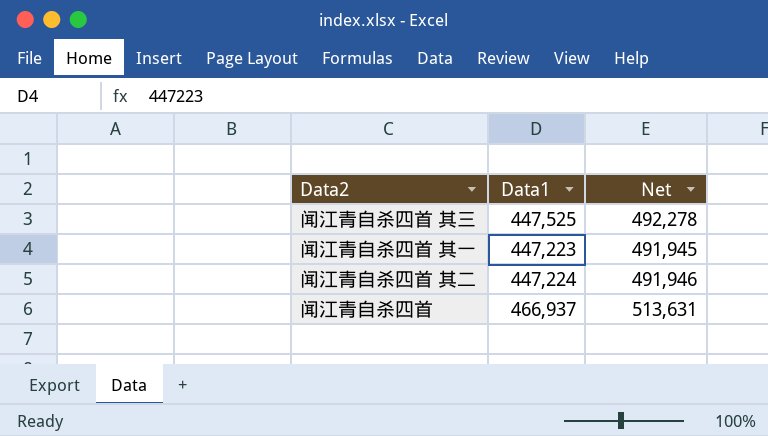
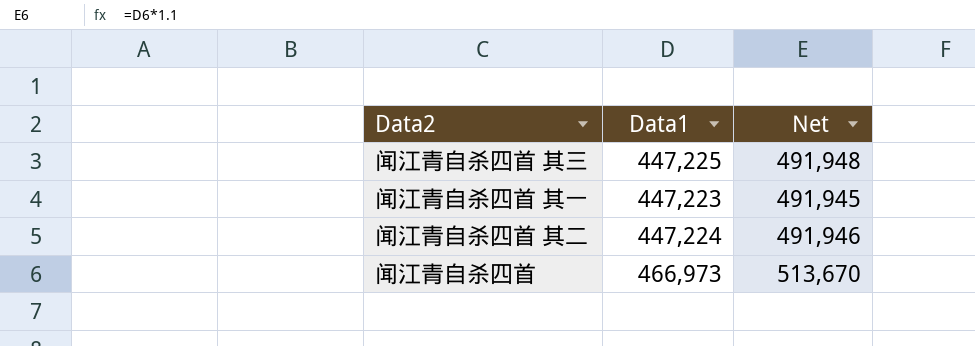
闻江青自杀四首 其三 | Data1: 447,525 -> 447,225
闻江青自杀四首 其三 | Net: 492,278 -> 491,948
闻江青自杀四首 | Data1: 466,937 -> 466,973
闻江青自杀四首 | Net: 513,631 -> 513,670

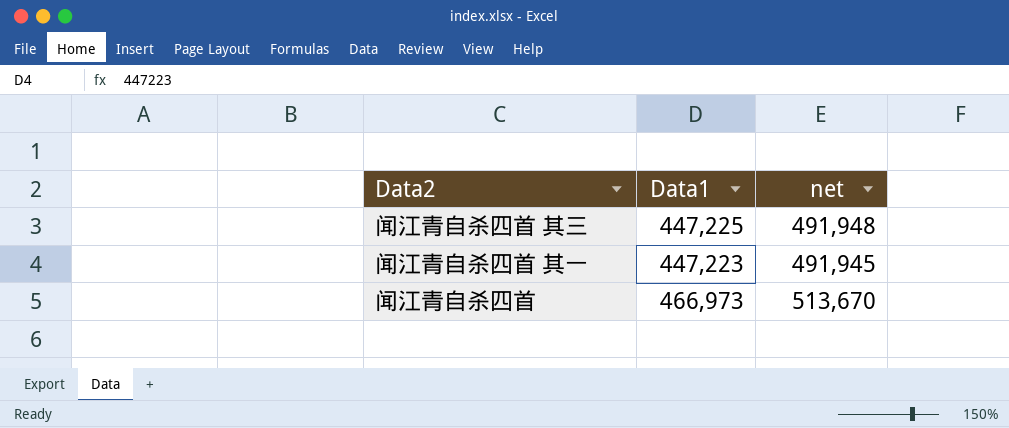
column name: Net -> net
row 闻江青自杀四首 其二: 447,224 | 491,946 -> none

